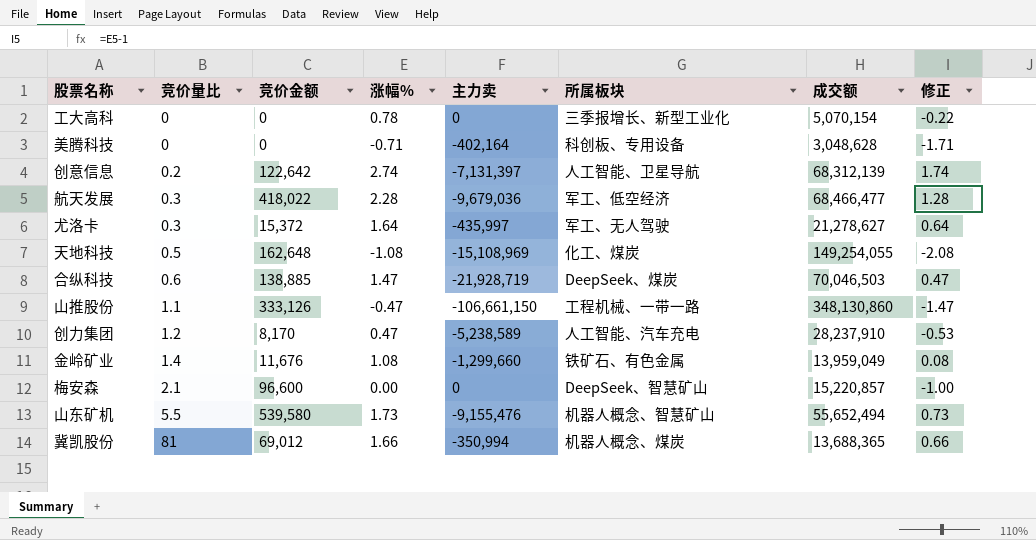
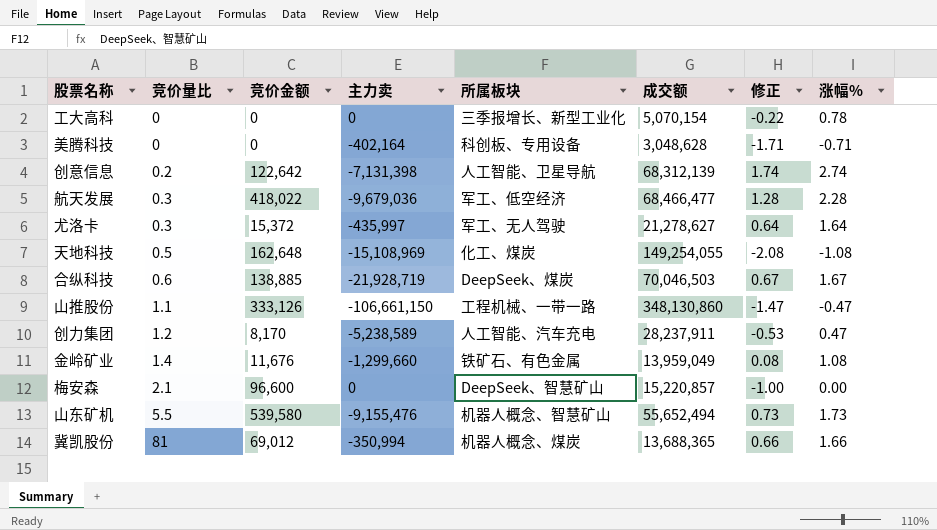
column 涨幅% | position: 4 -> 8
创意信息 | 主力卖: -7,131,397 -> -7,131,398
合纵科技 | 修正: 0.47 -> 0.67
合纵科技 | 涨幅%: 1.47 -> 1.67
创力集团 | 成交额: 28,237,910 -> 28,237,911

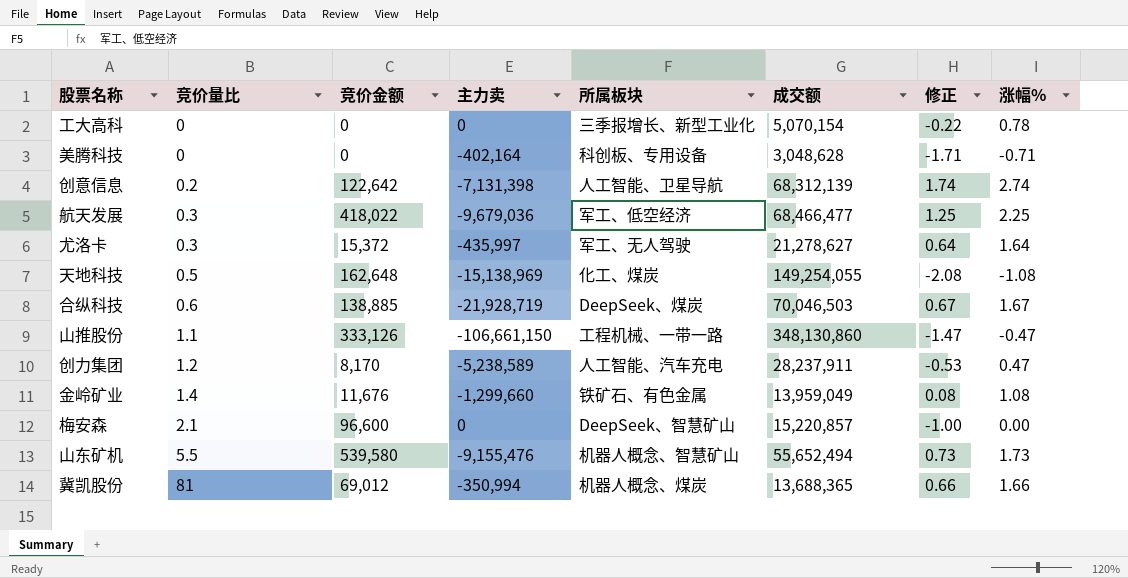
航天发展 | 修正: 1.28 -> 1.25
航天发展 | 涨幅%: 2.28 -> 2.25
天地科技 | 主力卖: -15,108,969 -> -15,138,969

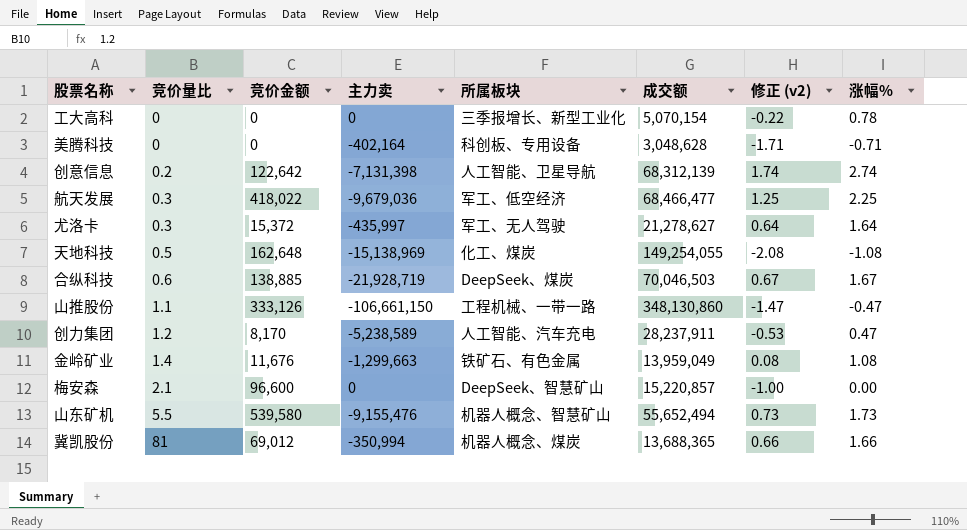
column name: 修正 -> 修正 (v2)
金岭矿业 | 主力卖: -1,299,660 -> -1,299,663

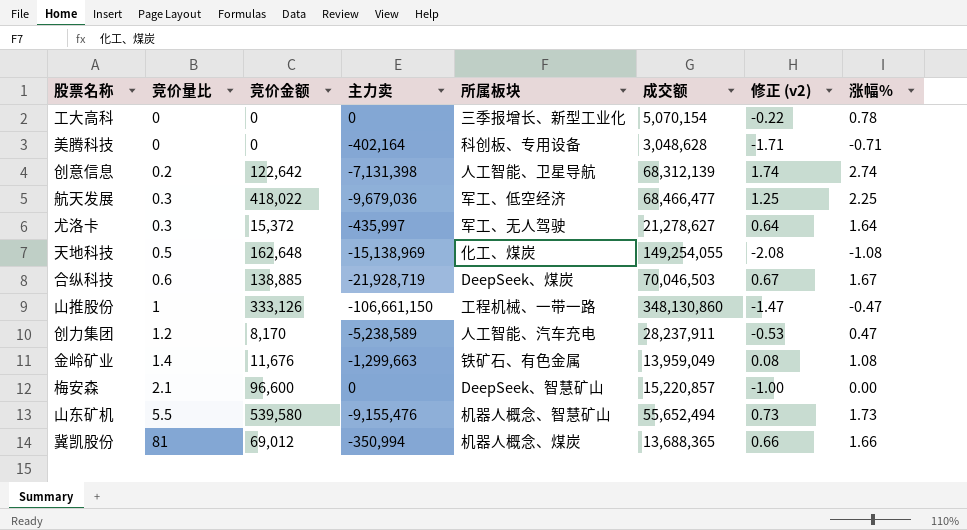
山推股份 | 竞价量比: 1.1 -> 1

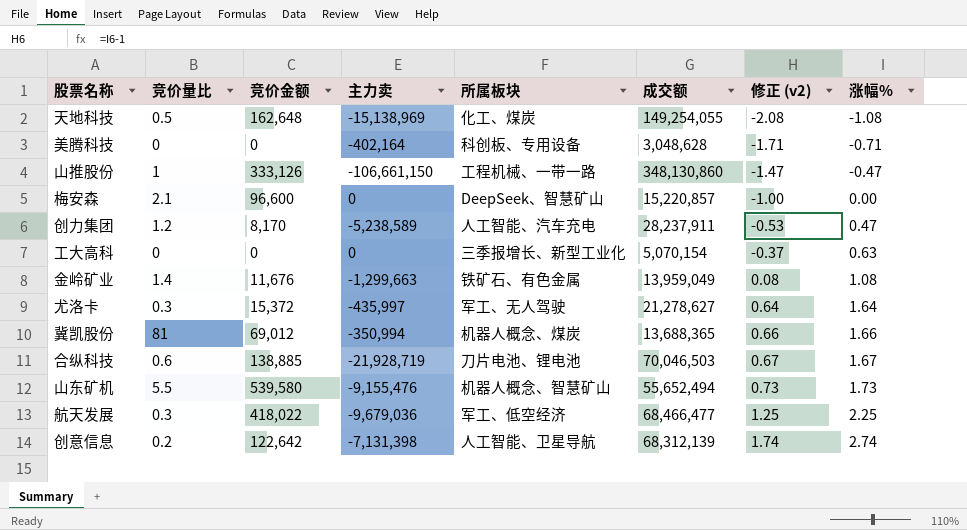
row order: 竞价量比 ascending -> 修正 (v2) ascending
工大高科 | 修正 (v2): -0.22 -> -0.37
工大高科 | 涨幅%: 0.78 -> 0.63
合纵科技 | 所属板块: DeepSeek、煤炭 -> 刀片电池、锂电池

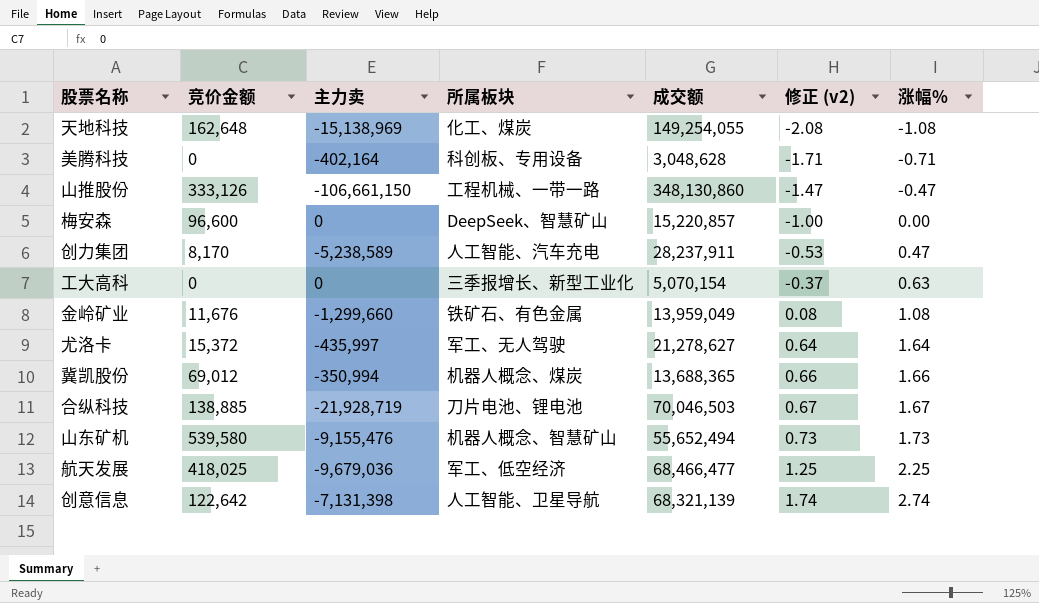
column 竞价量比 | position: 2 -> none
金岭矿业 | 主力卖: -1,299,663 -> -1,299,660
航天发展 | 竞价金额: 418,022 -> 418,025
创意信息 | 成交额: 68,312,139 -> 68,321,139

